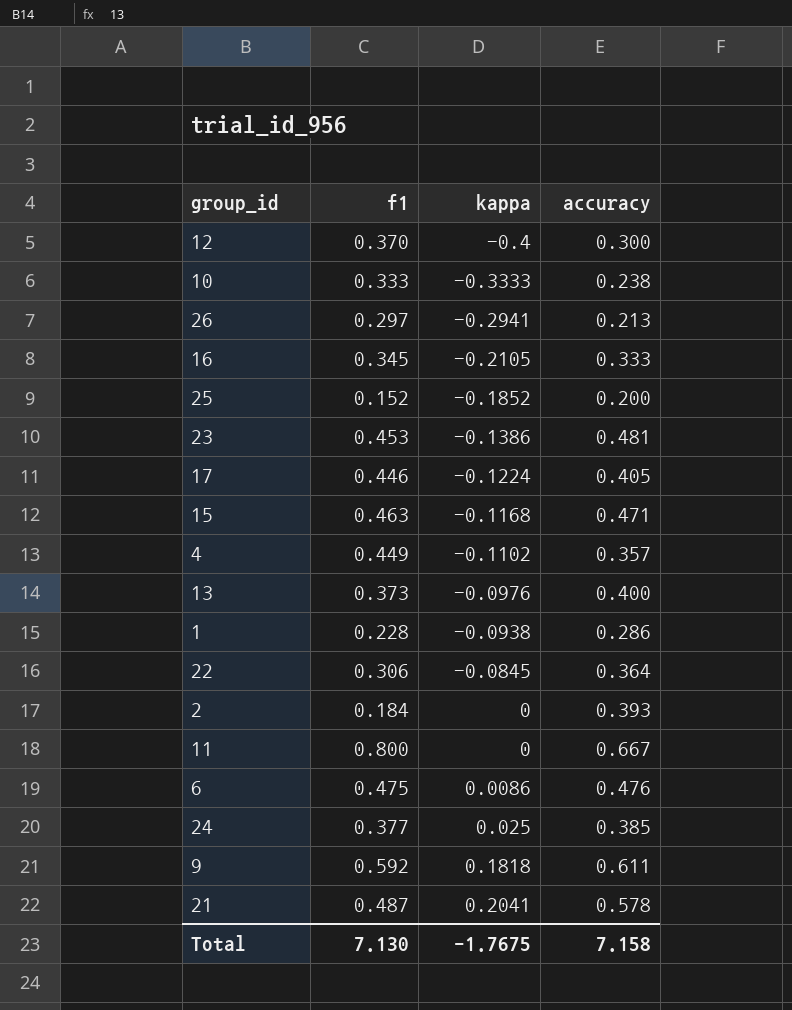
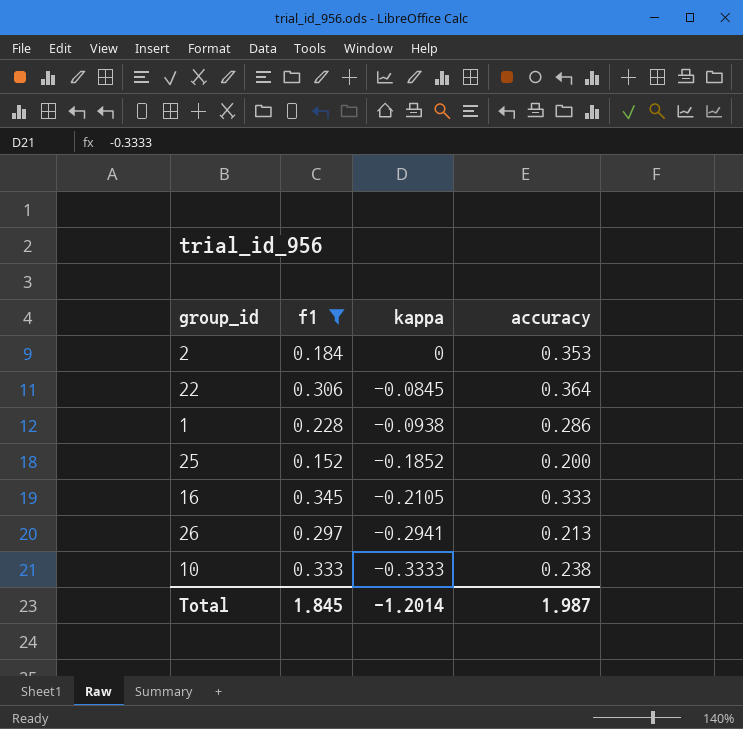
filter: none -> f1 <= 0.345
row order: kappa ascending -> kappa descending
2 | accuracy: 0.393 -> 0.353
Total | f1: 7.130 -> 1.845
Total | kappa: -1.7675 -> -1.2014
Total | accuracy: 7.158 -> 1.987

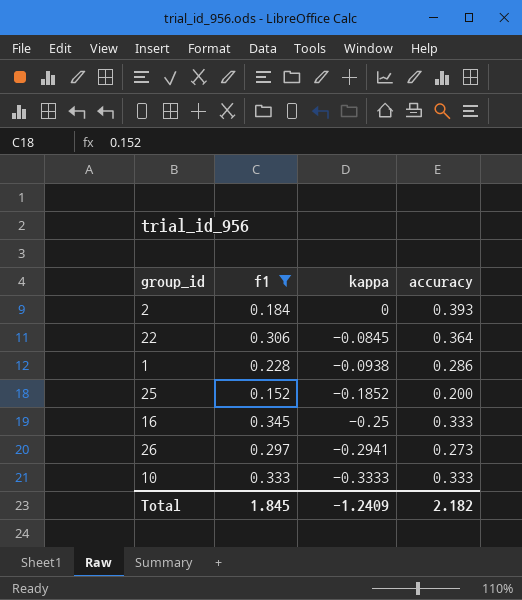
2 | accuracy: 0.353 -> 0.393
16 | kappa: -0.2105 -> -0.25
26 | accuracy: 0.213 -> 0.273
10 | accuracy: 0.238 -> 0.333
Total | kappa: -1.2014 -> -1.2409
Total | accuracy: 1.987 -> 2.182

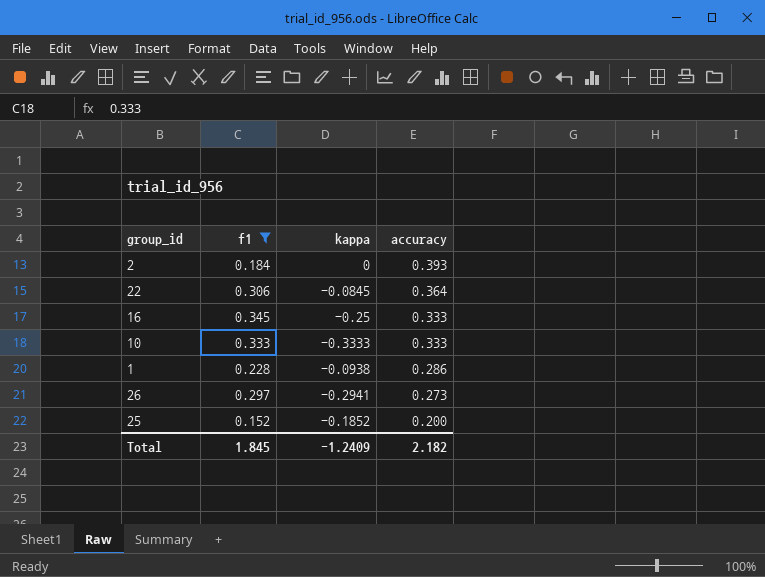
row order: kappa descending -> accuracy descending

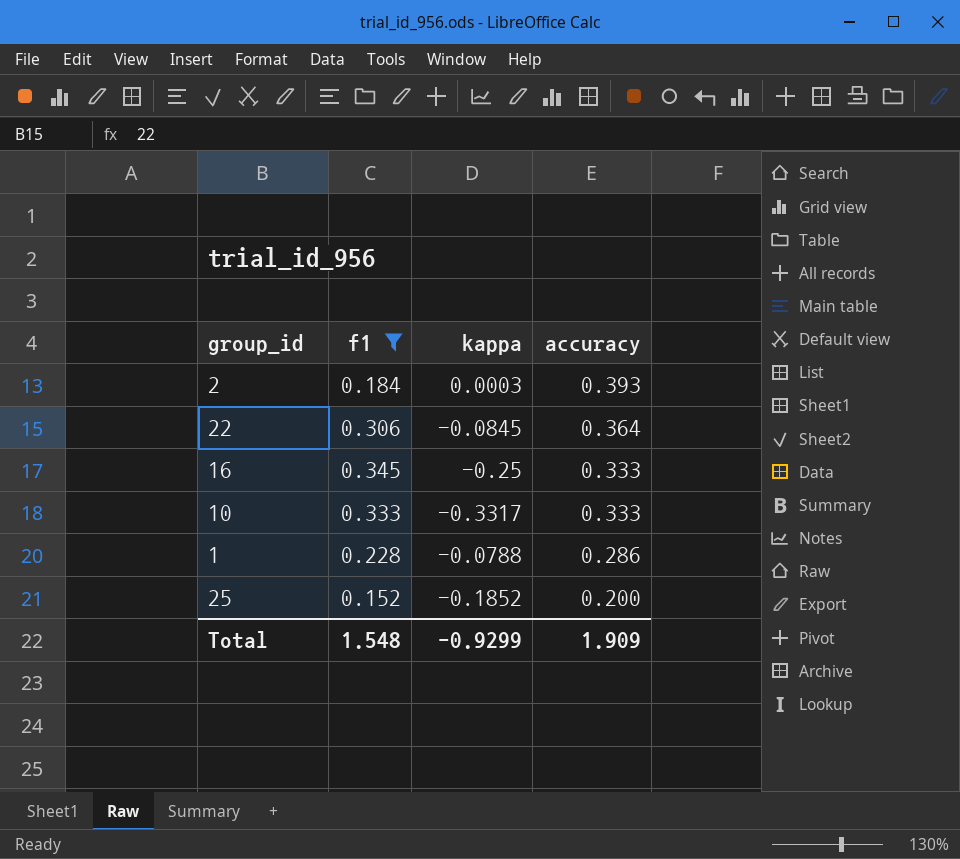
row 26: 0.297 | -0.2941 | 0.273 -> none
2 | kappa: 0 -> 0.0003
10 | kappa: -0.3333 -> -0.3317
1 | kappa: -0.0938 -> -0.0788
Total | f1: 1.845 -> 1.548
Total | kappa: -1.2409 -> -0.9299
Total | accuracy: 2.182 -> 1.909

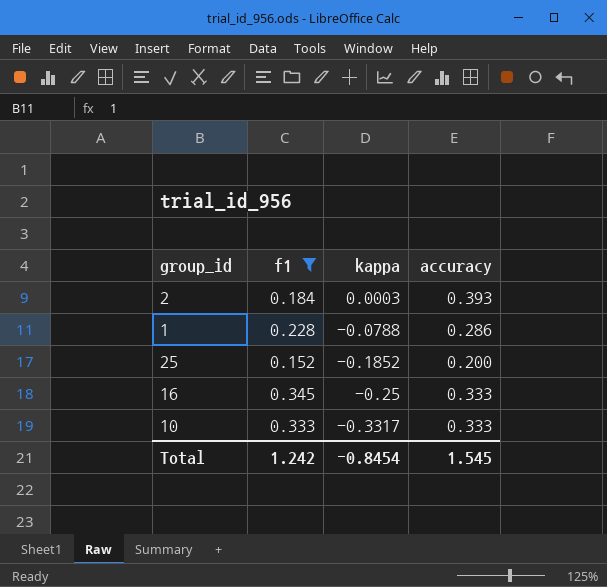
row order: accuracy descending -> kappa descending
row 22: 0.306 | -0.0845 | 0.364 -> none
Total | f1: 1.548 -> 1.242
Total | kappa: -0.9299 -> -0.8454
Total | accuracy: 1.909 -> 1.545

